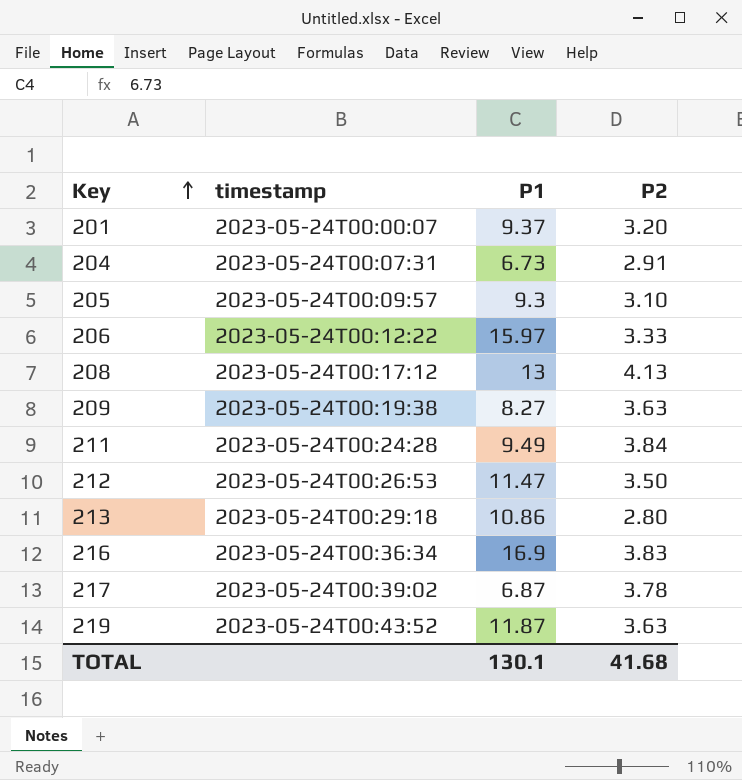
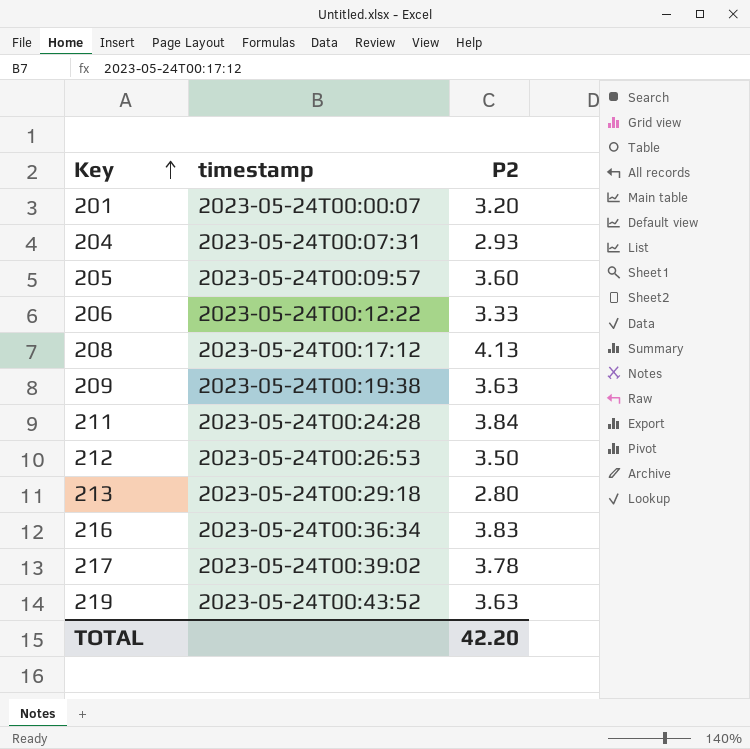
column P1 | position: 3 -> none
204 | P2: 2.91 -> 2.93
205 | P2: 3.10 -> 3.60
TOTAL | P2: 41.68 -> 42.20

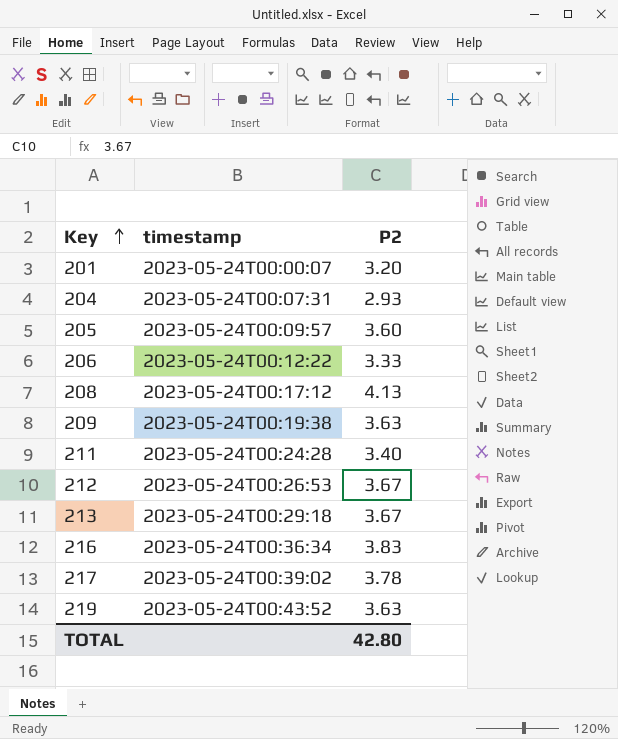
211 | P2: 3.84 -> 3.40
212 | P2: 3.50 -> 3.67
213 | P2: 2.80 -> 3.67
TOTAL | P2: 42.20 -> 42.80

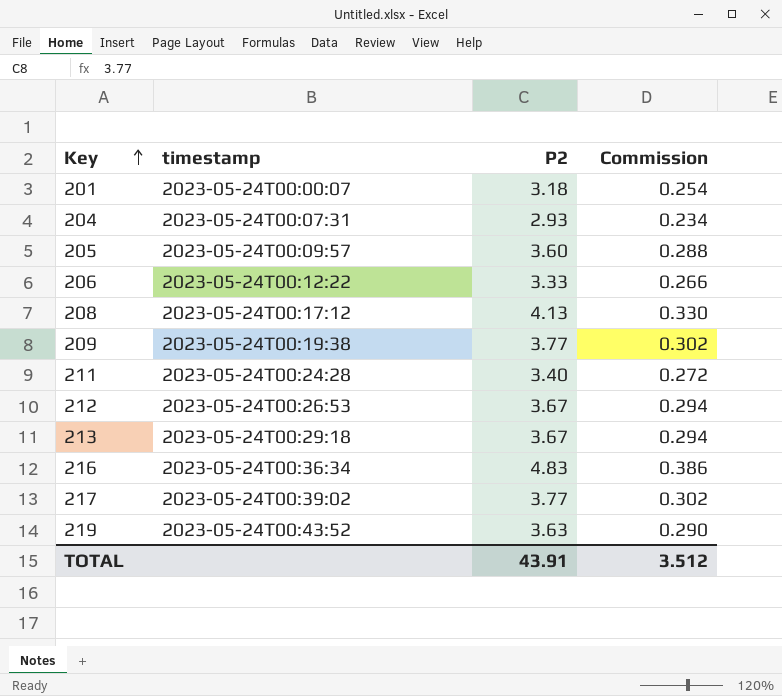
column Commission | formula: none -> [P2] * 0.08
201 | P2: 3.20 -> 3.18
209 | P2: 3.63 -> 3.77
216 | P2: 3.83 -> 4.83
217 | P2: 3.78 -> 3.77
TOTAL | P2: 42.80 -> 43.91

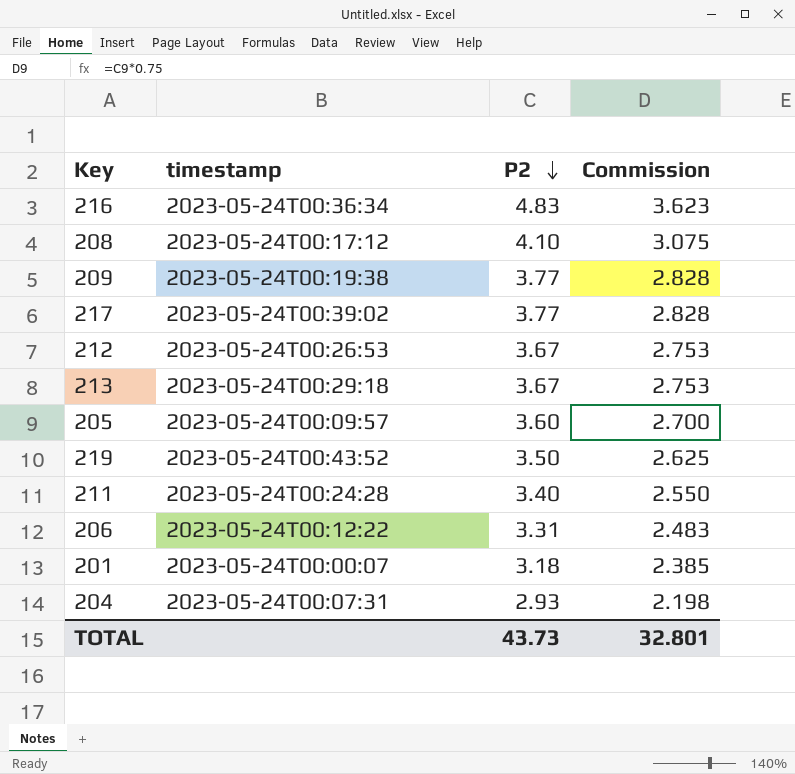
row order: Key ascending -> P2 descending
column Commission | formula: [P2] * 0.08 -> [P2] * 0.75
208 | P2: 4.13 -> 4.10
219 | P2: 3.63 -> 3.50
206 | P2: 3.33 -> 3.31
TOTAL | P2: 43.91 -> 43.73
TOTAL | Commission: 3.512 -> 32.801

